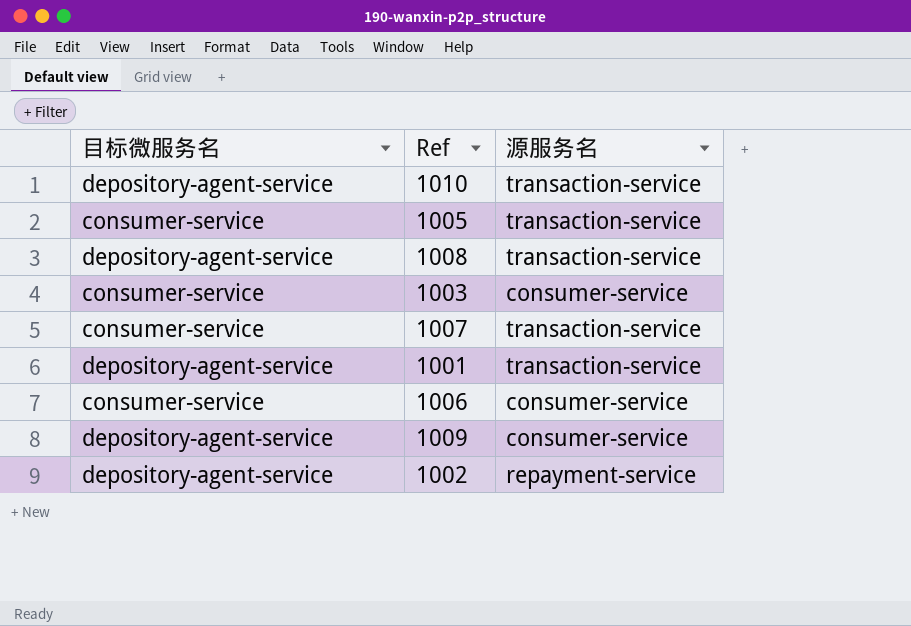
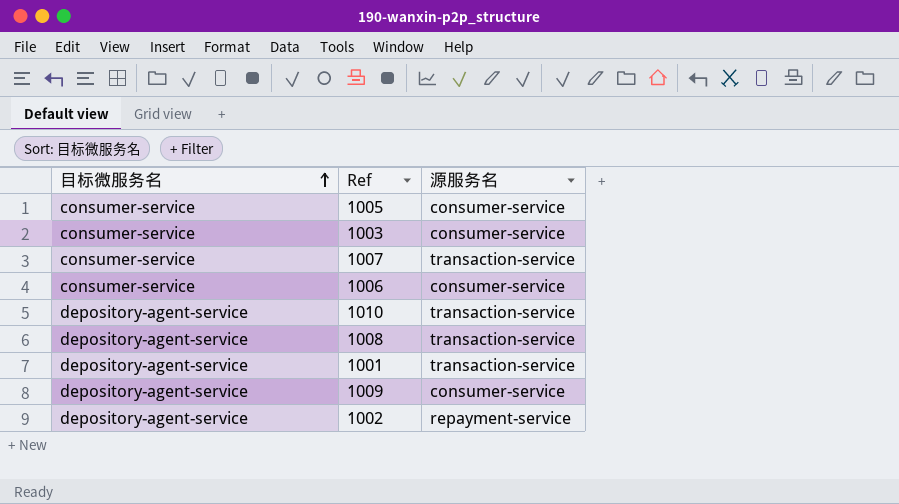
row order: none -> 目标微服务名 ascending
1005 | 源服务名: transaction-service -> consumer-service

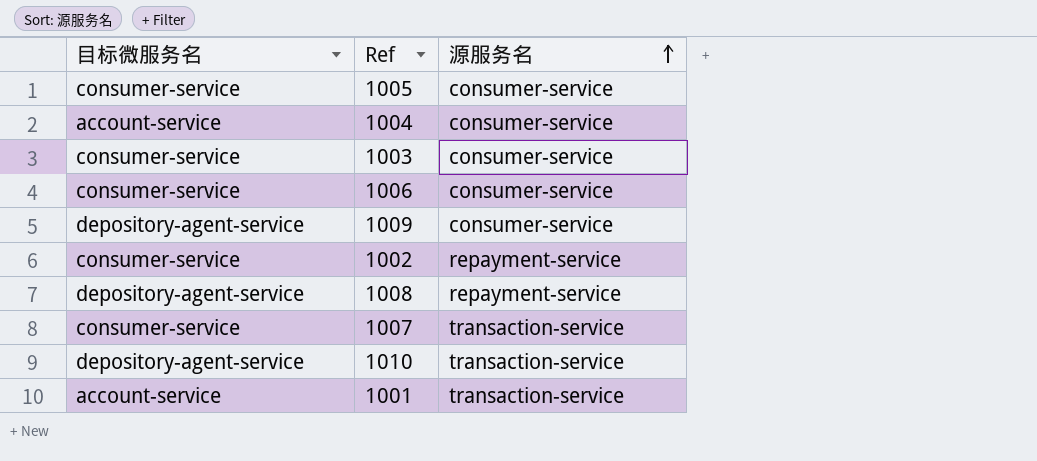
row order: 目标微服务名 ascending -> 源服务名 ascending
row 1004: none -> account-service | consumer-service
1002 | 目标微服务名: depository-agent-service -> consumer-service
1008 | 源服务名: transaction-service -> repayment-service
1001 | 目标微服务名: depository-agent-service -> account-service

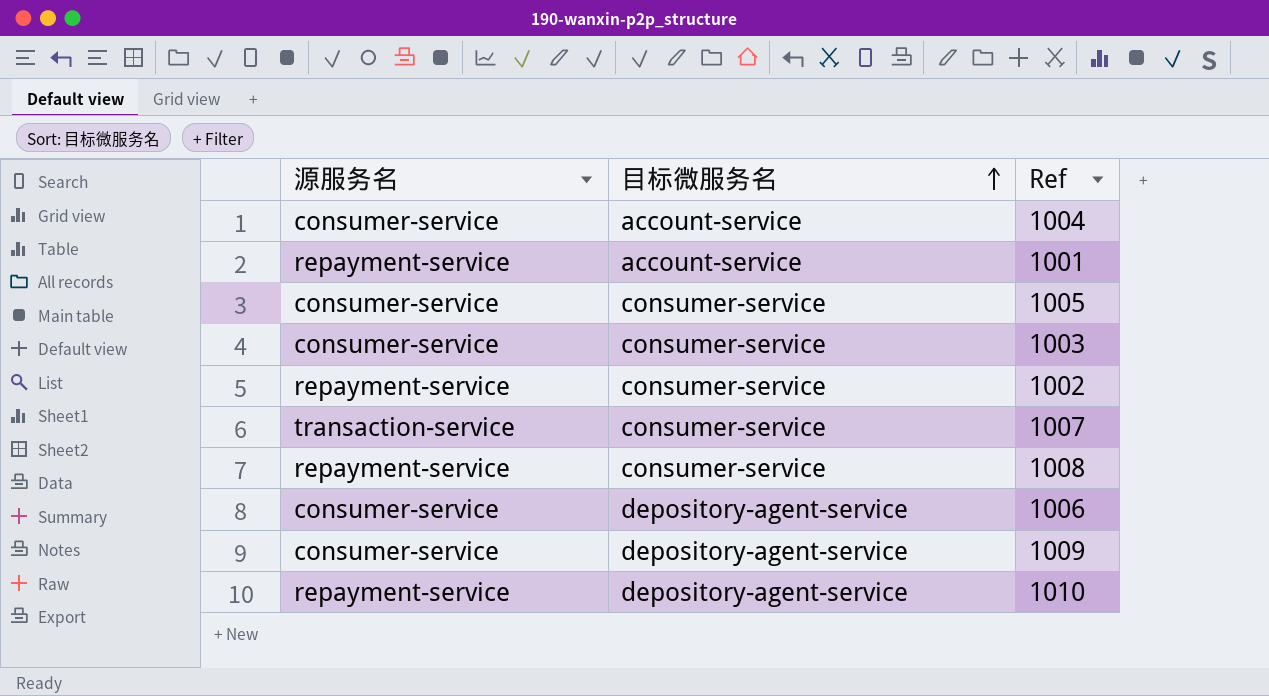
row order: 源服务名 ascending -> 目标微服务名 ascending
column 源服务名 | position: 3 -> 1
1001 | 源服务名: transaction-service -> repayment-service
1008 | 目标微服务名: depository-agent-service -> consumer-service
1006 | 目标微服务名: consumer-service -> depository-agent-service
1010 | 源服务名: transaction-service -> repayment-service

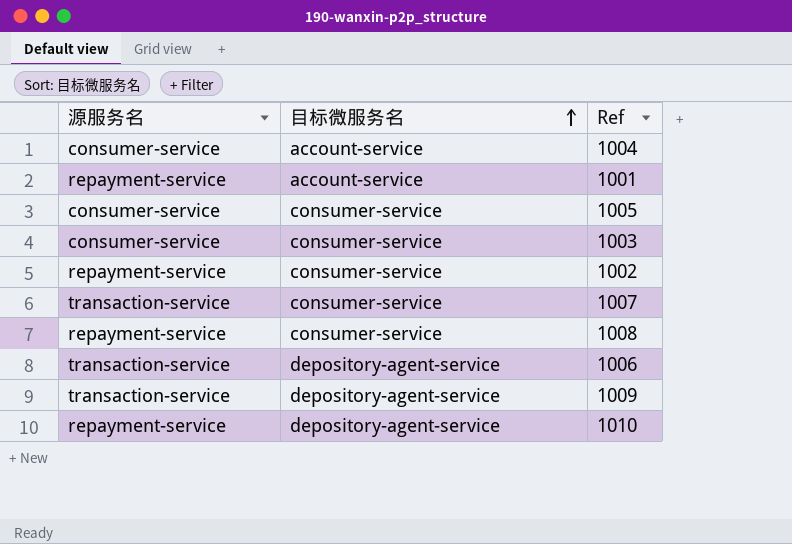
1006 | 源服务名: consumer-service -> transaction-service
1009 | 源服务名: consumer-service -> transaction-service

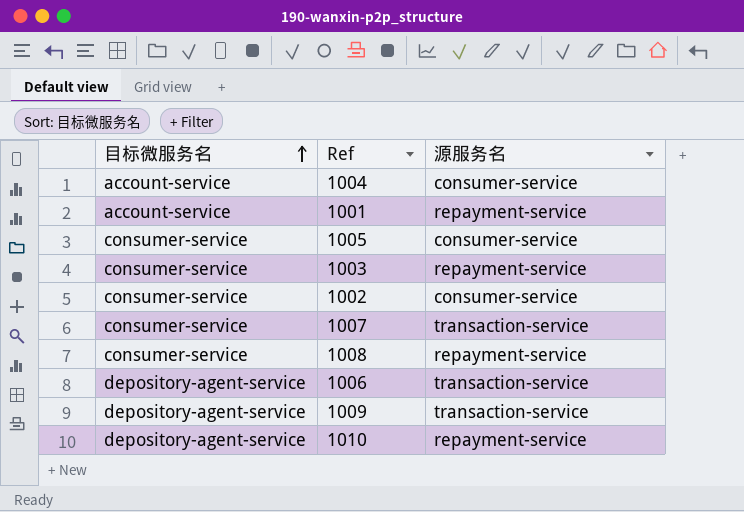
column 源服务名 | position: 1 -> 3
1003 | 源服务名: consumer-service -> repayment-service
1002 | 源服务名: repayment-service -> consumer-service

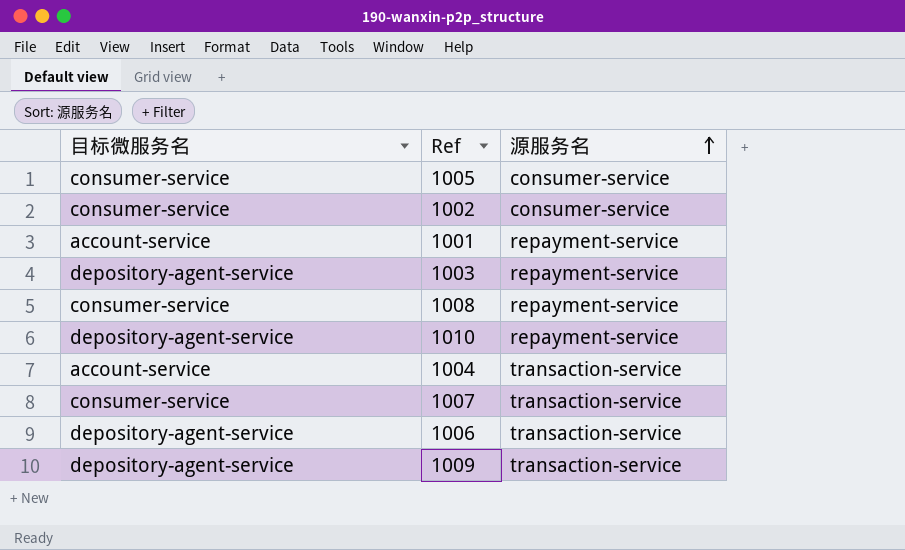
row order: 目标微服务名 ascending -> 源服务名 ascending
1003 | 目标微服务名: consumer-service -> depository-agent-service
1004 | 源服务名: consumer-service -> transaction-service

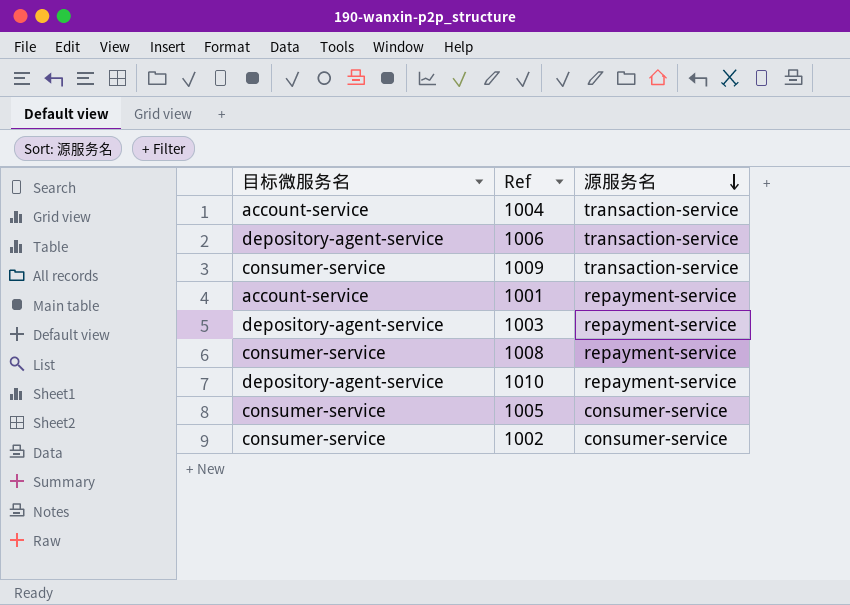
row order: 源服务名 ascending -> 源服务名 descending
row 1007: consumer-service | transaction-service -> none
1009 | 目标微服务名: depository-agent-service -> consumer-service

